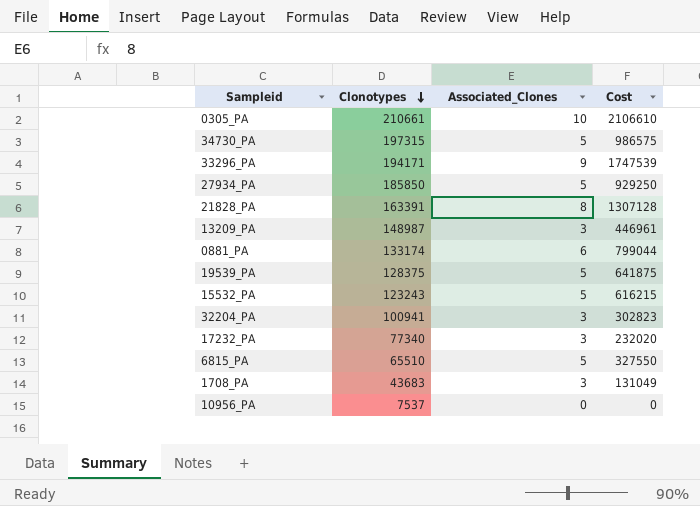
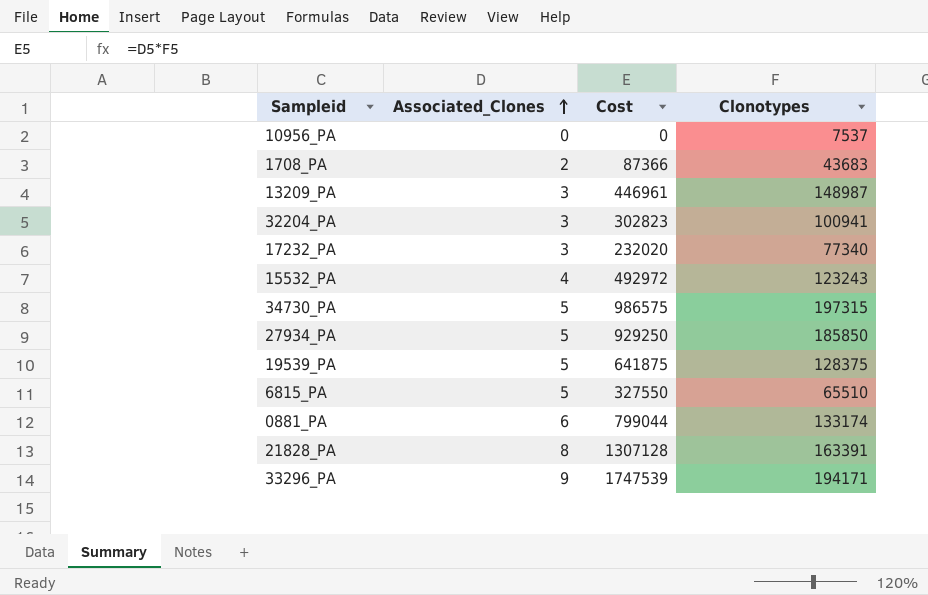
row order: Clonotypes descending -> Associated_Clones ascending
column Clonotypes | position: 2 -> 4
row 0305_PA: 210661 | 10 | 2106610 -> none
1708_PA | Associated_Clones: 3 -> 2
1708_PA | Cost: 131049 -> 87366
15532_PA | Associated_Clones: 5 -> 4
15532_PA | Cost: 616215 -> 492972

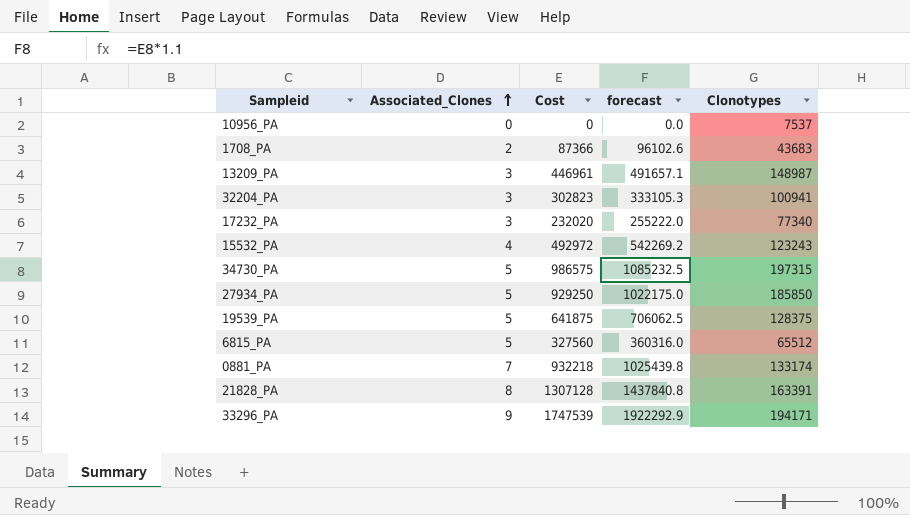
column forecast | formula: none -> [Cost] * 1.1
6815_PA | Cost: 327550 -> 327560
6815_PA | Clonotypes: 65510 -> 65512
0881_PA | Associated_Clones: 6 -> 7
0881_PA | Cost: 799044 -> 932218

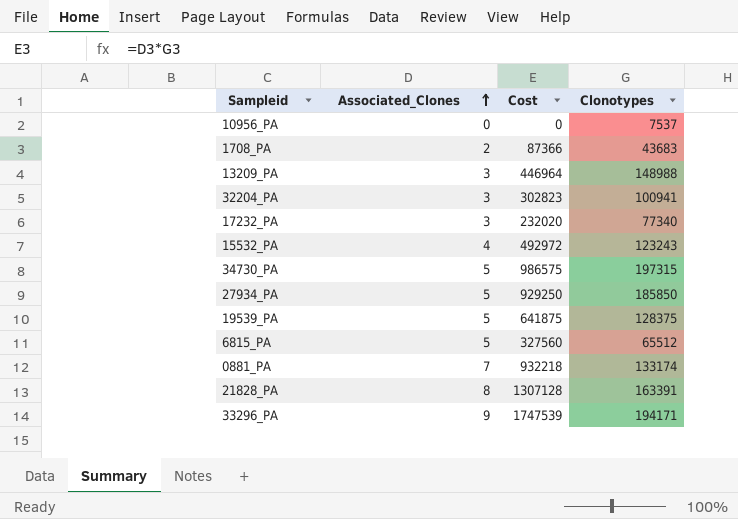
column forecast | formula: [Cost] * 1.1 -> none
13209_PA | Cost: 446961 -> 446964
13209_PA | Clonotypes: 148987 -> 148988

